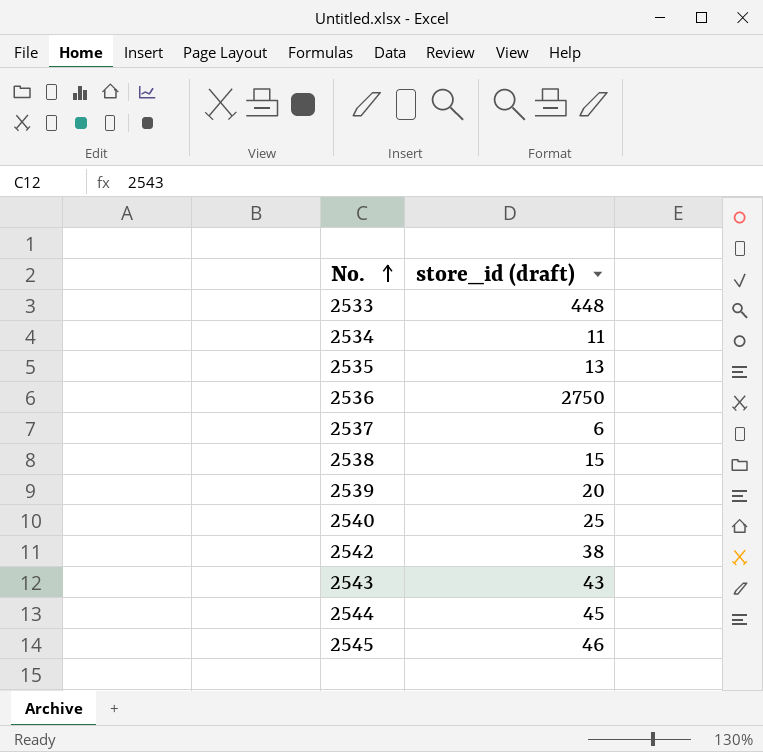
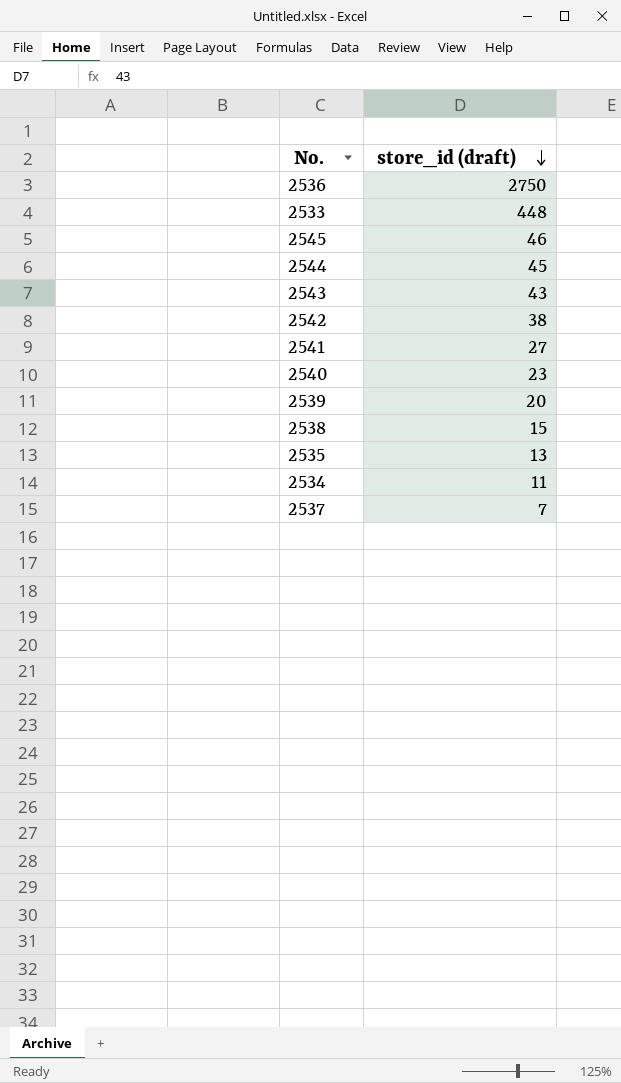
row order: No. ascending -> store_id (draft) descending
row 2541: none -> 27
2540 | store_id (draft): 25 -> 23
2537 | store_id (draft): 6 -> 7

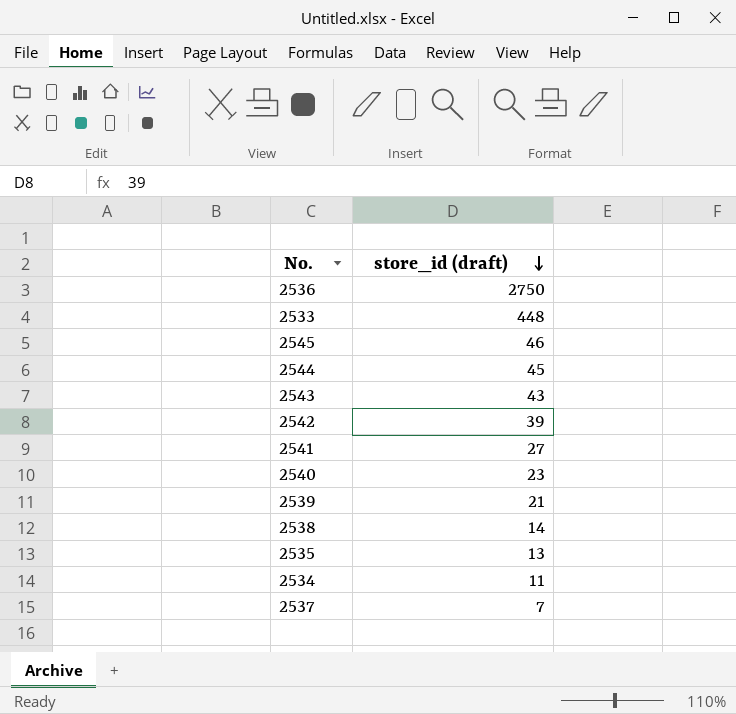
2542 | store_id (draft): 38 -> 39
2539 | store_id (draft): 20 -> 21
2538 | store_id (draft): 15 -> 14

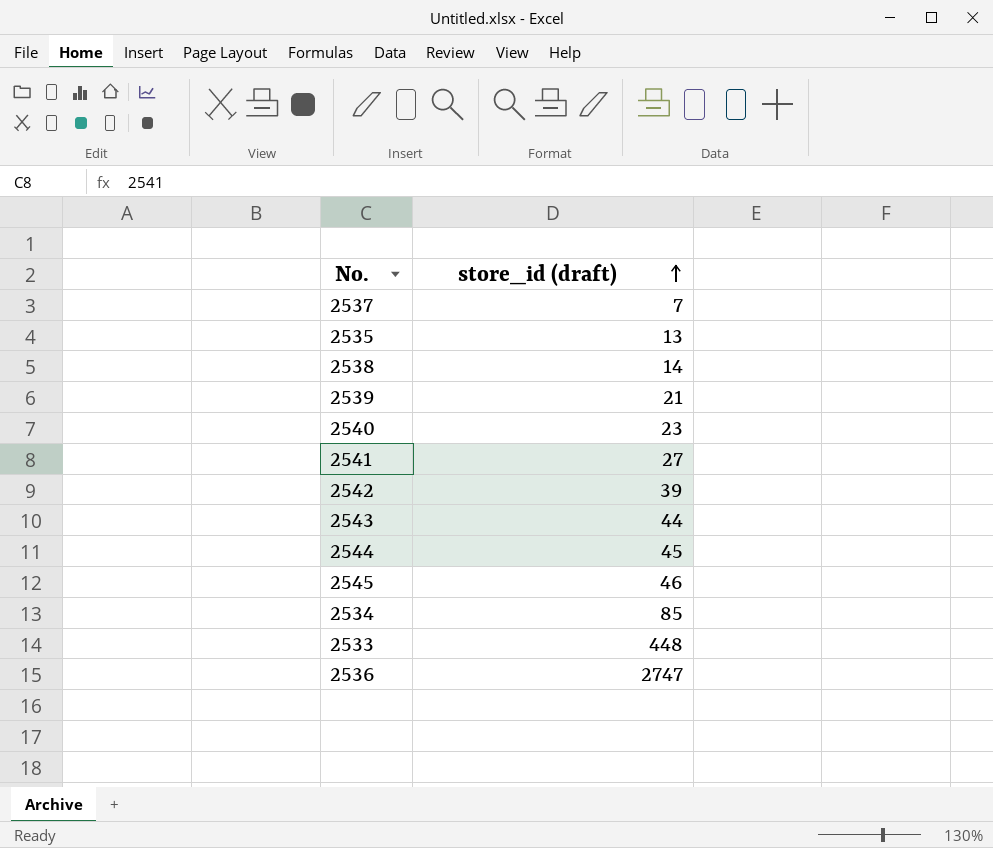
row order: store_id (draft) descending -> store_id (draft) ascending
2543 | store_id (draft): 43 -> 44
2534 | store_id (draft): 11 -> 85
2536 | store_id (draft): 2750 -> 2747

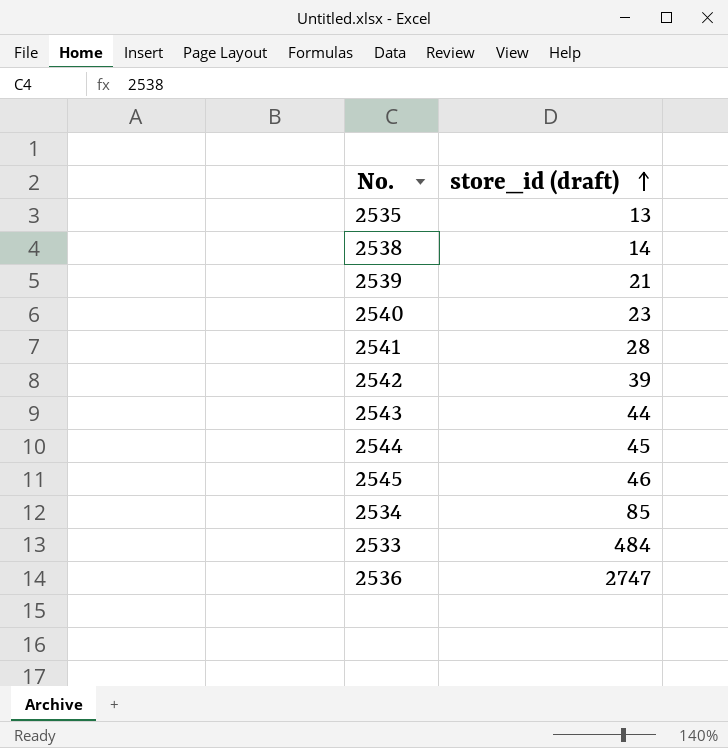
row 2537: 7 -> none
2541 | store_id (draft): 27 -> 28
2533 | store_id (draft): 448 -> 484

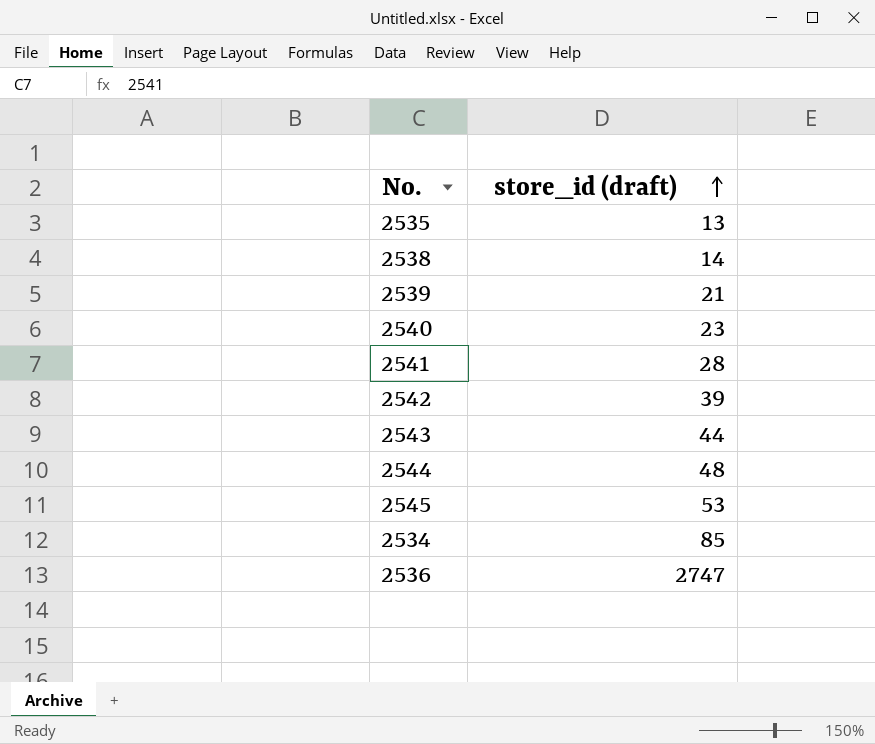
row 2533: 484 -> none
2544 | store_id (draft): 45 -> 48
2545 | store_id (draft): 46 -> 53

